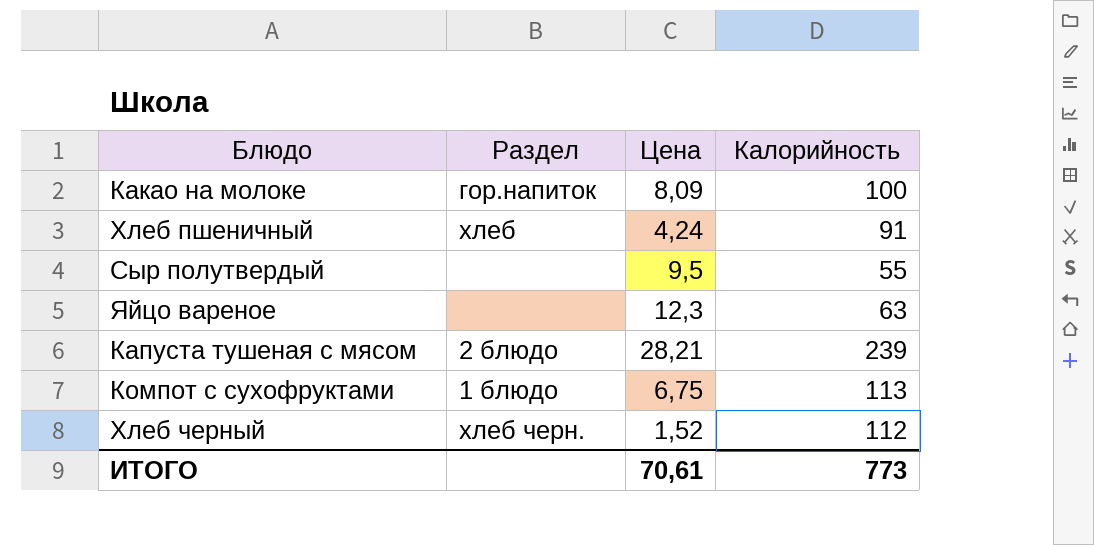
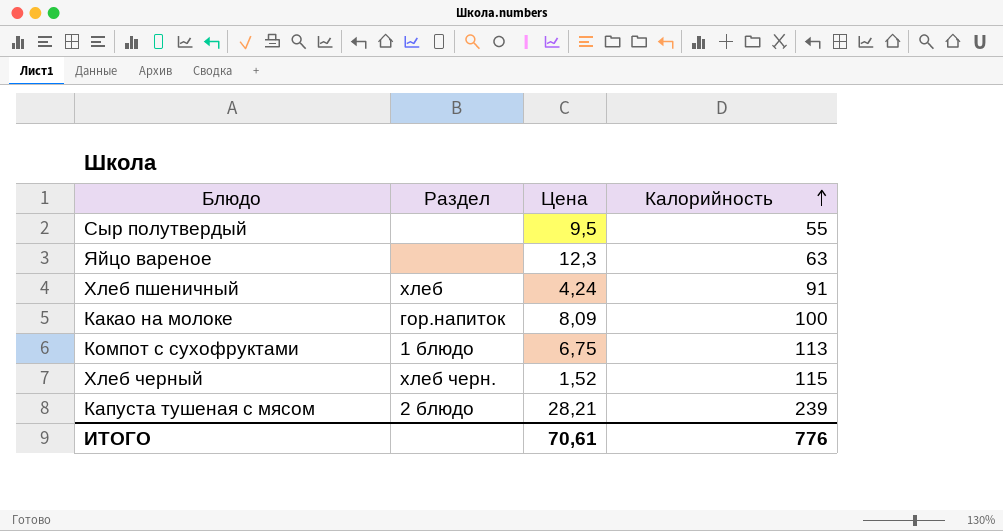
row order: none -> Калорийность ascending
Хлеб черный | Калорийность: 112 -> 115
ИТОГО | Калорийность: 773 -> 776

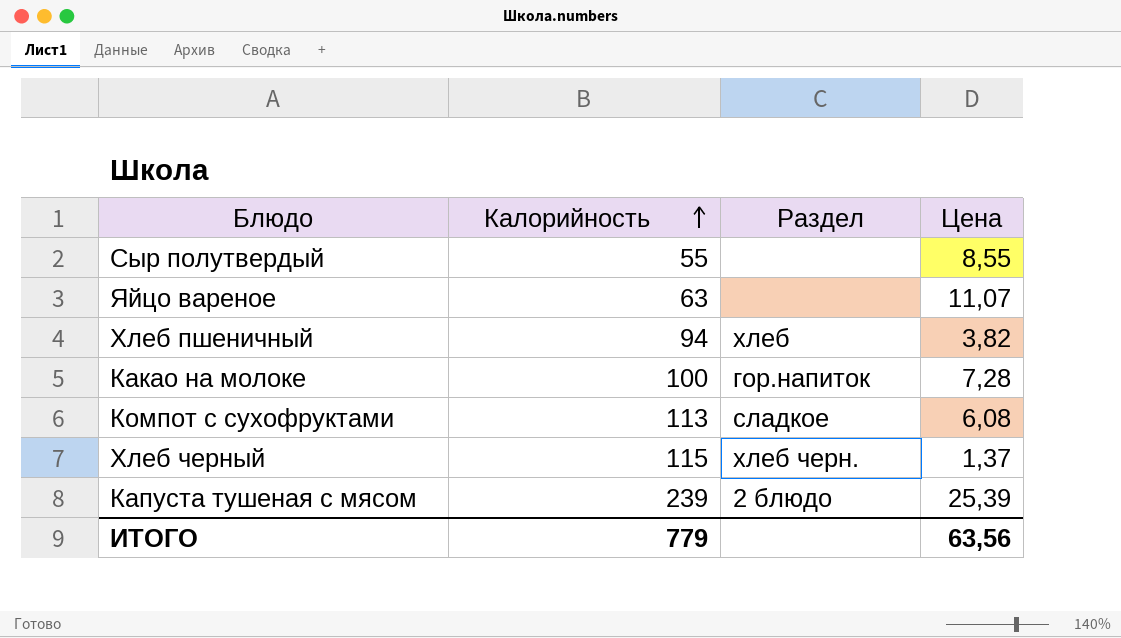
column Калорийность | position: 4 -> 2
Сыр полутвердый | Цена: 9,5 -> 8,55
Яйцо вареное | Цена: 12,3 -> 11,07
Хлеб пшеничный | Калорийность: 91 -> 94
Хлеб пшеничный | Цена: 4,24 -> 3,82
Какао на молоке | Цена: 8,09 -> 7,28
Компот с сухофруктами | Раздел: 1 блюдо -> сладкое
Компот с сухофруктами | Цена: 6,75 -> 6,08
Хлеб черный | Цена: 1,52 -> 1,37
Капуста тушеная с мясом | Цена: 28,21 -> 25,39
ИТОГО | Калорийность: 776 -> 779
ИТОГО | Цена: 70,61 -> 63,56

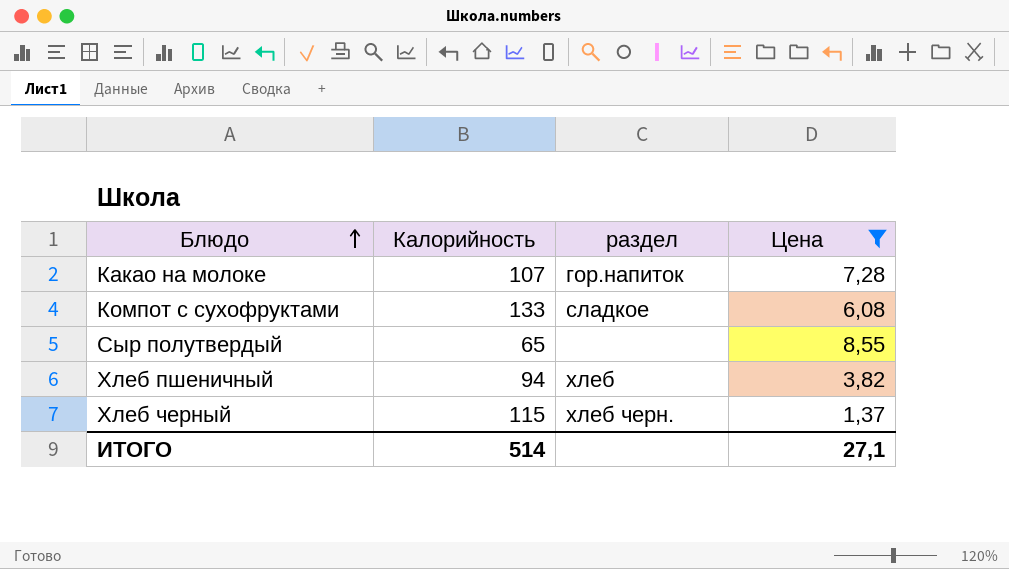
filter: none -> Цена <= 8,55
row order: Калорийность ascending -> Блюдо ascending
column name: Раздел -> раздел
Какао на молоке | Калорийность: 100 -> 107
Компот с сухофруктами | Калорийность: 113 -> 133
Сыр полутвердый | Калорийность: 55 -> 65
ИТОГО | Калорийность: 779 -> 514
ИТОГО | Цена: 63,56 -> 27,1

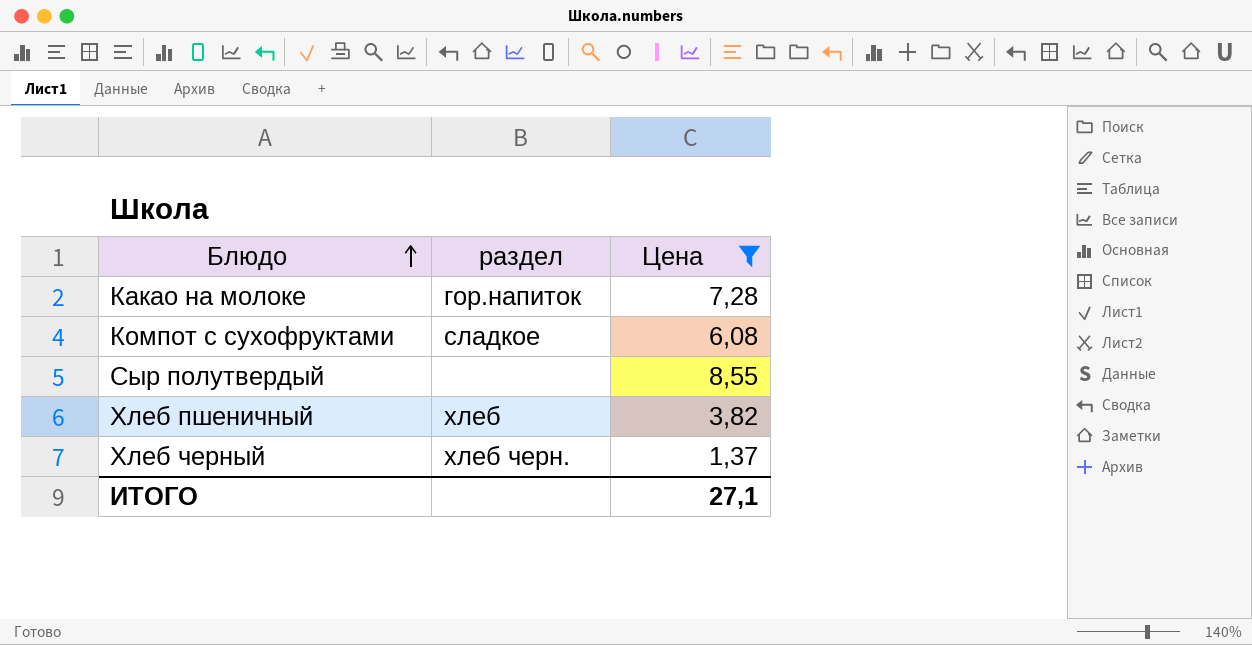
column Калорийность | position: 2 -> none

